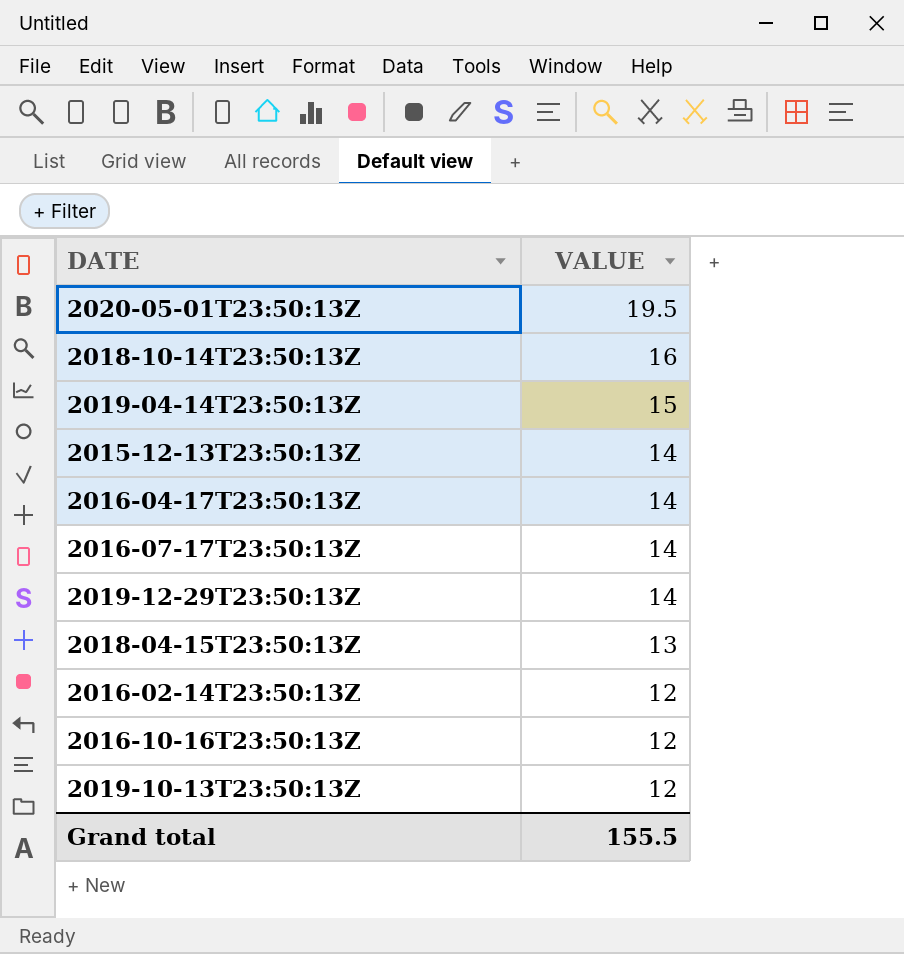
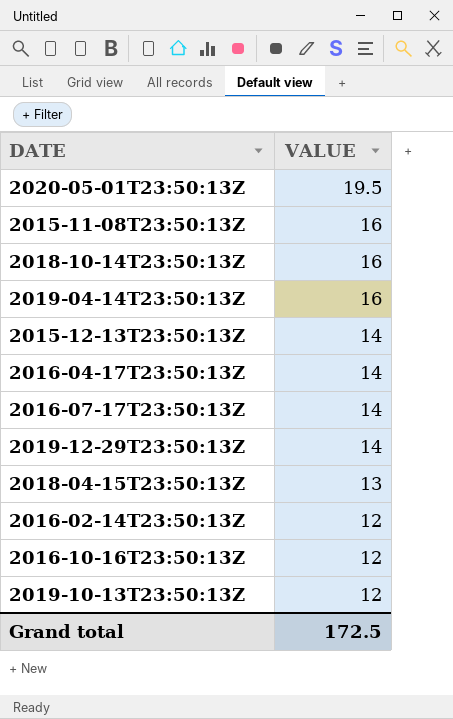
row 2015-11-08T23:50:13Z: none -> 16
2019-04-14T23:50:13Z | VALUE: 15 -> 16
Grand total | VALUE: 155.5 -> 172.5

